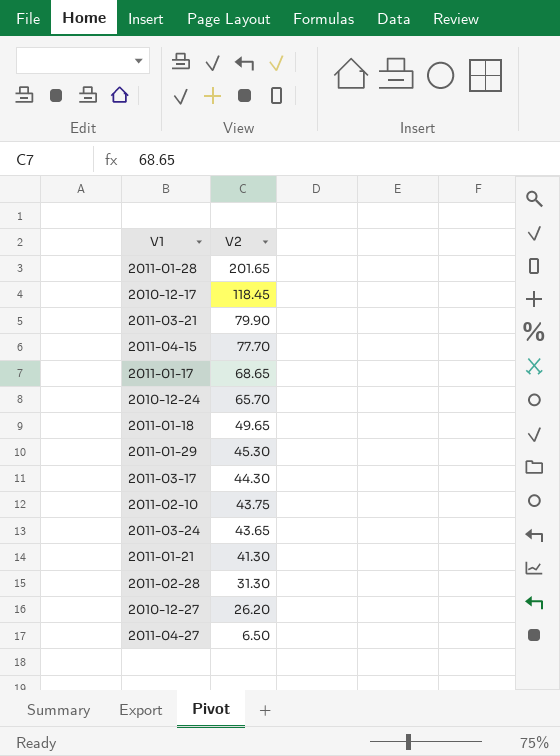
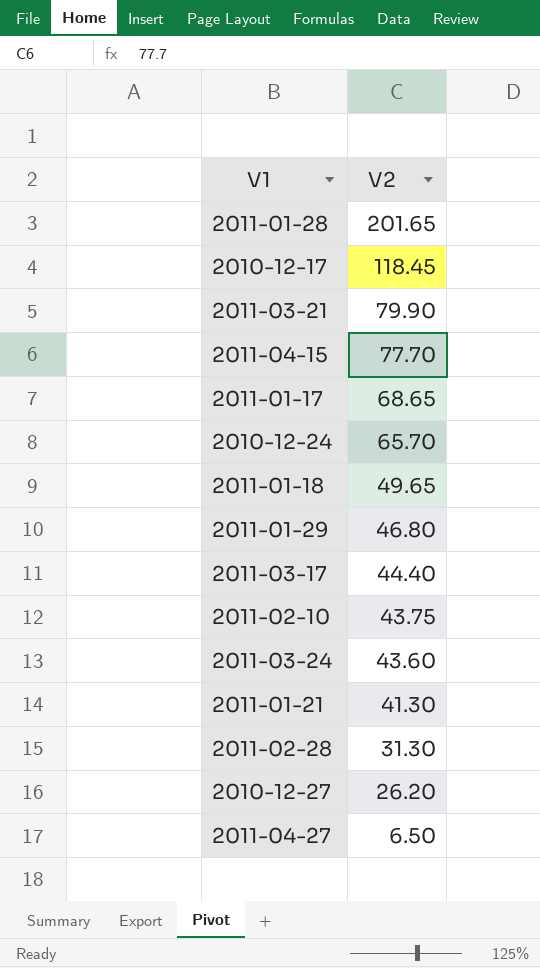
2011-01-29 | V2: 45.30 -> 46.80
2011-03-17 | V2: 44.30 -> 44.40
2011-03-24 | V2: 43.65 -> 43.60

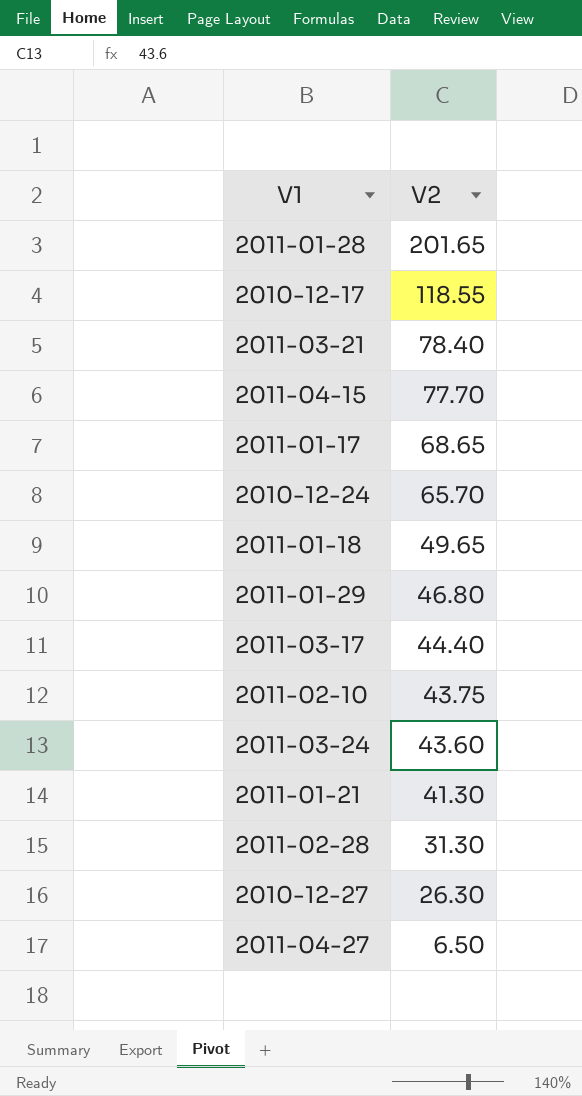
2010-12-17 | V2: 118.45 -> 118.55
2011-03-21 | V2: 79.90 -> 78.40
2010-12-27 | V2: 26.20 -> 26.30

